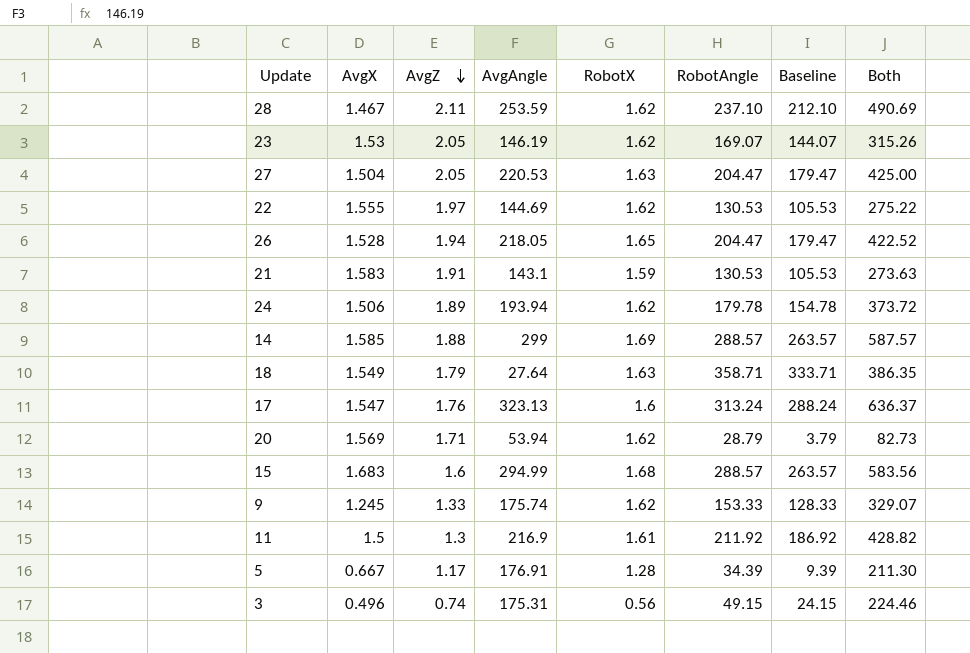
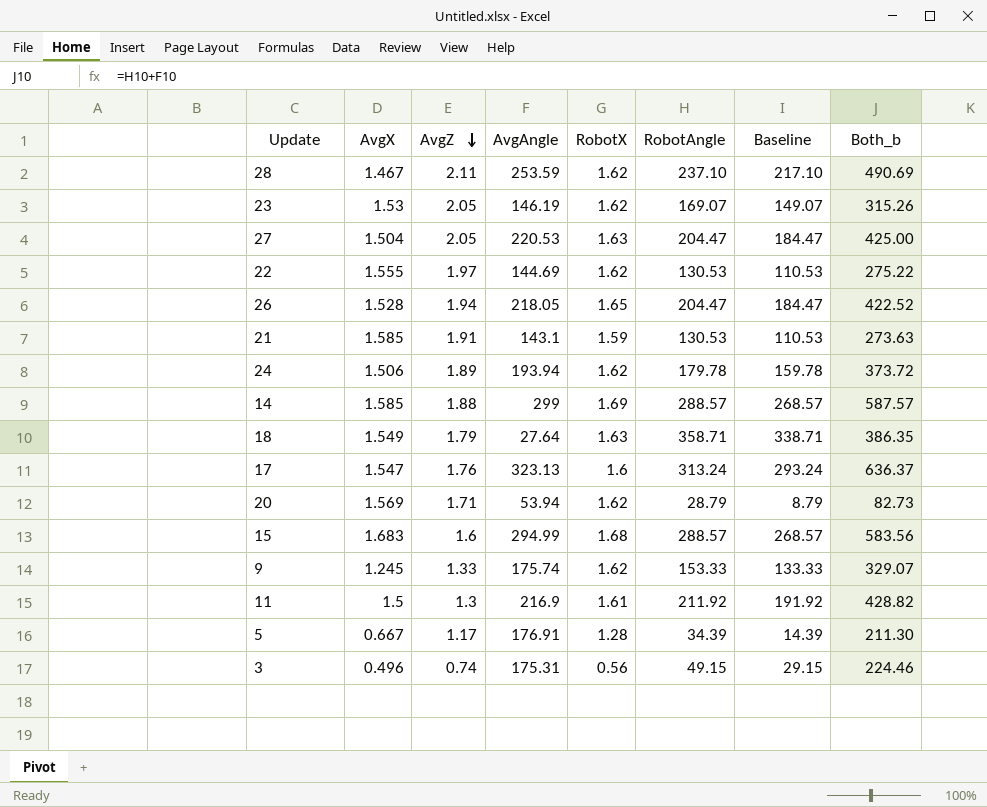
column Baseline | formula: [RobotAngle] - 25 -> [RobotAngle] - 20
column name: Both -> Both_b
21 | AvgX: 1.583 -> 1.585

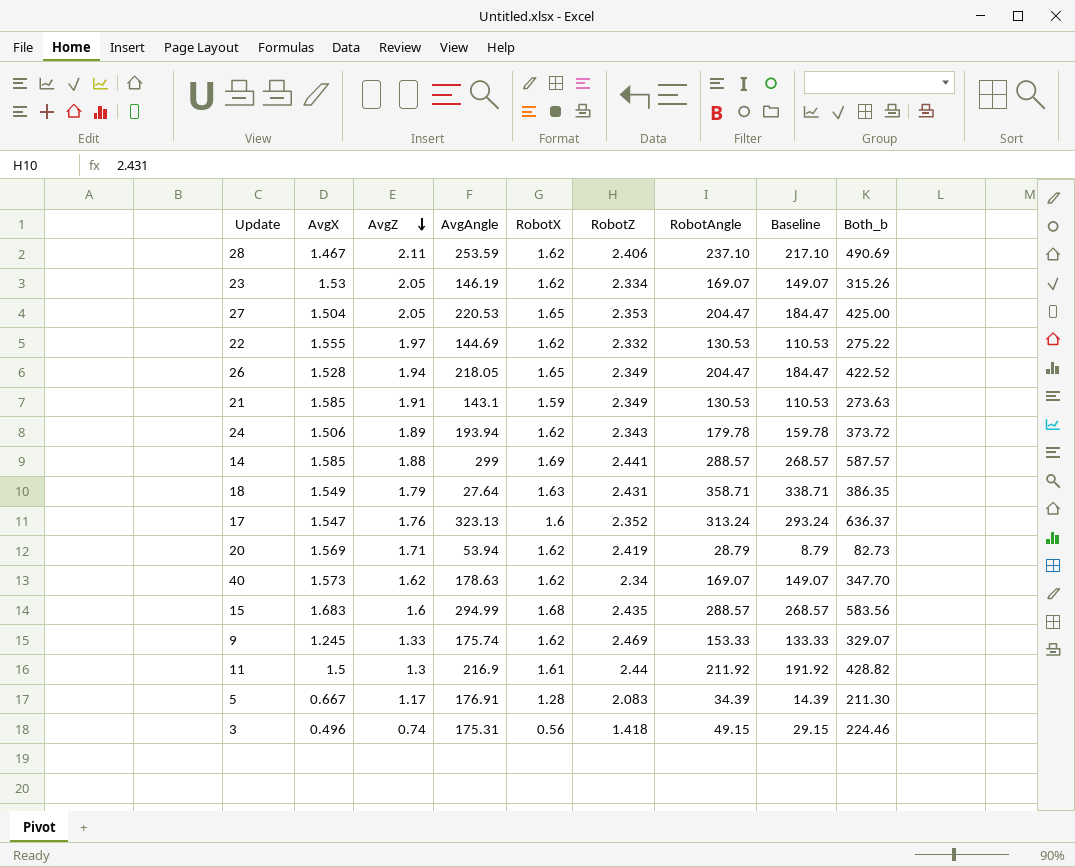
column RobotZ | position: none -> 6
27 | RobotX: 1.63 -> 1.65
row 40: none -> 1.573 | 1.62 | 178.63 | 1.62 | 2.34 | 169.07 | 149.07 | 347.70

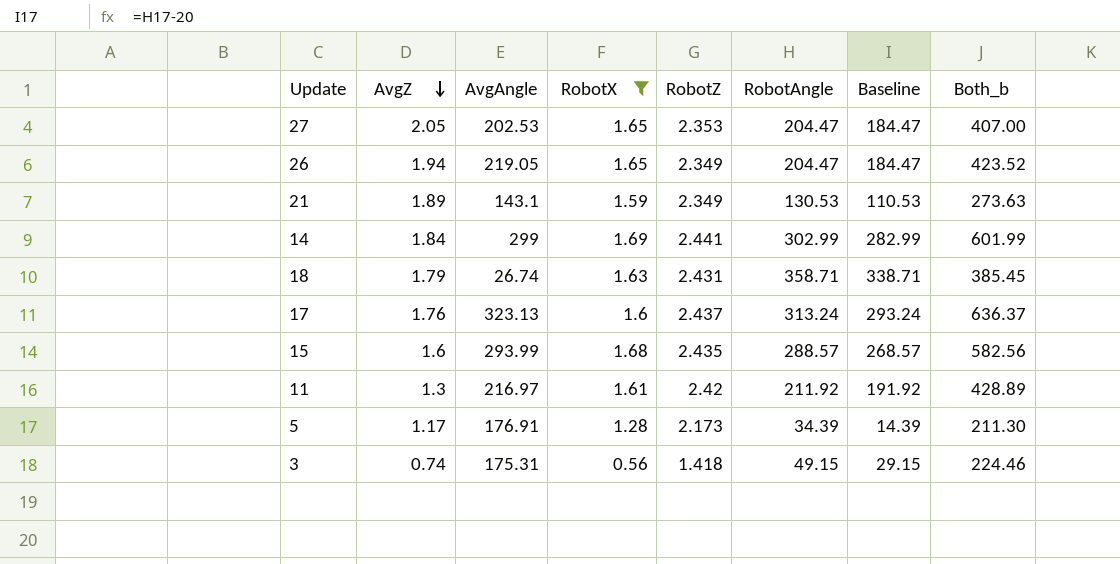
filter: none -> RobotX != 1.62
column AvgX | position: 2 -> none
27 | AvgAngle: 220.53 -> 202.53
27 | Both_b: 425.00 -> 407.00
26 | AvgAngle: 218.05 -> 219.05
26 | Both_b: 422.52 -> 423.52
21 | AvgZ: 1.91 -> 1.89
14 | AvgZ: 1.88 -> 1.84
14 | RobotAngle: 288.57 -> 302.99
14 | Baseline: 268.57 -> 282.99
14 | Both_b: 587.57 -> 601.99
18 | AvgAngle: 27.64 -> 26.74
18 | Both_b: 386.35 -> 385.45
17 | RobotZ: 2.352 -> 2.437
15 | AvgAngle: 294.99 -> 293.99
15 | Both_b: 583.56 -> 582.56
11 | AvgAngle: 216.9 -> 216.97
11 | RobotZ: 2.44 -> 2.42
11 | Both_b: 428.82 -> 428.89
5 | RobotZ: 2.083 -> 2.173

